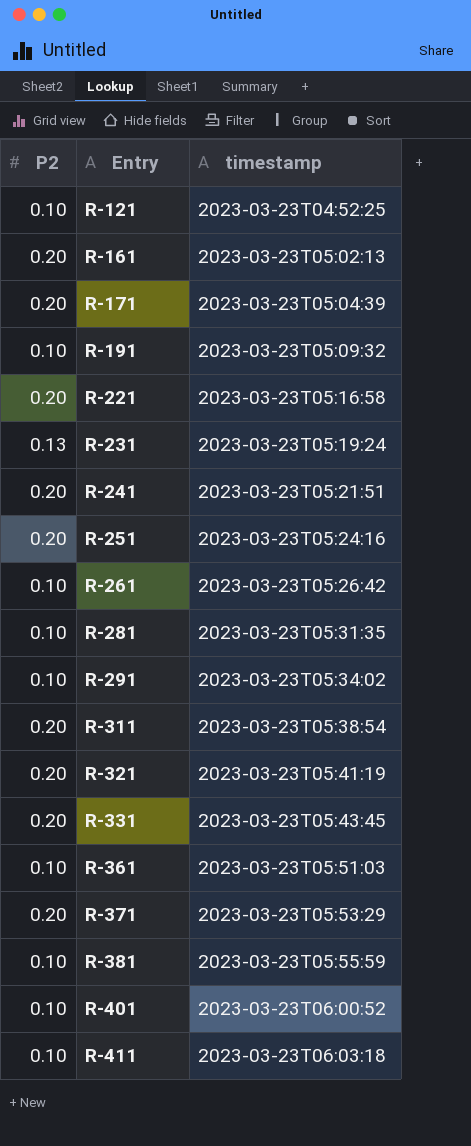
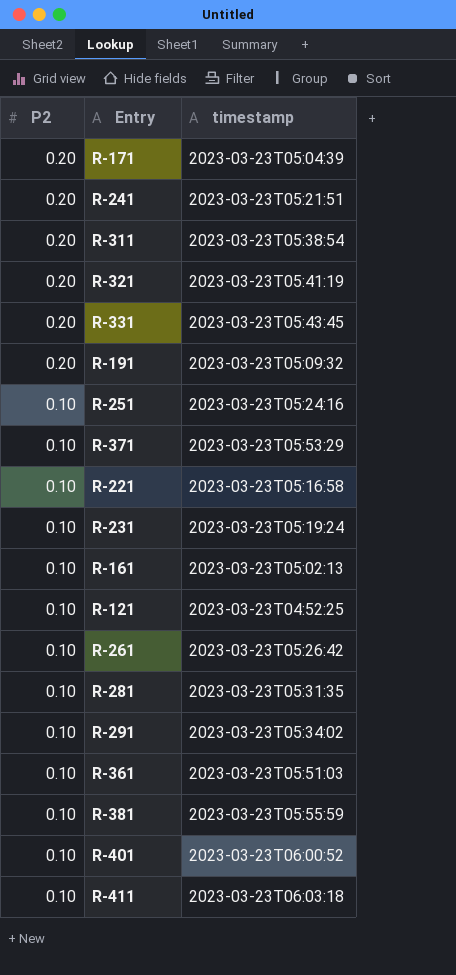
row order: Entry ascending -> P2 descending
R-191 | P2: 0.10 -> 0.20
R-251 | P2: 0.20 -> 0.10
R-371 | P2: 0.20 -> 0.10
R-221 | P2: 0.20 -> 0.10
R-231 | P2: 0.13 -> 0.10
R-161 | P2: 0.20 -> 0.10

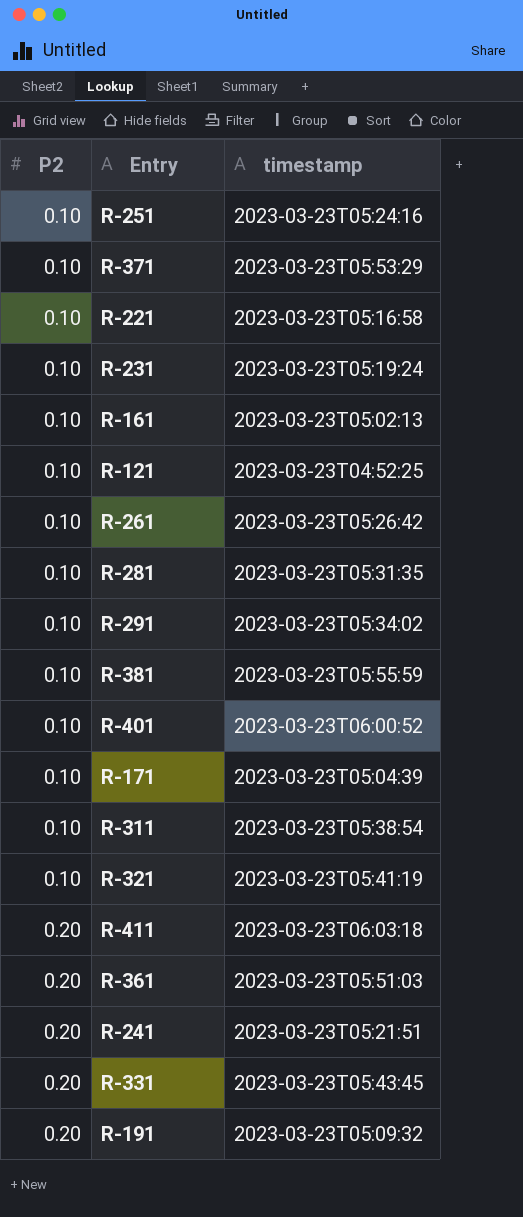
row order: P2 descending -> P2 ascending
R-171 | P2: 0.20 -> 0.10
R-311 | P2: 0.20 -> 0.10
R-321 | P2: 0.20 -> 0.10
R-411 | P2: 0.10 -> 0.20
R-361 | P2: 0.10 -> 0.20

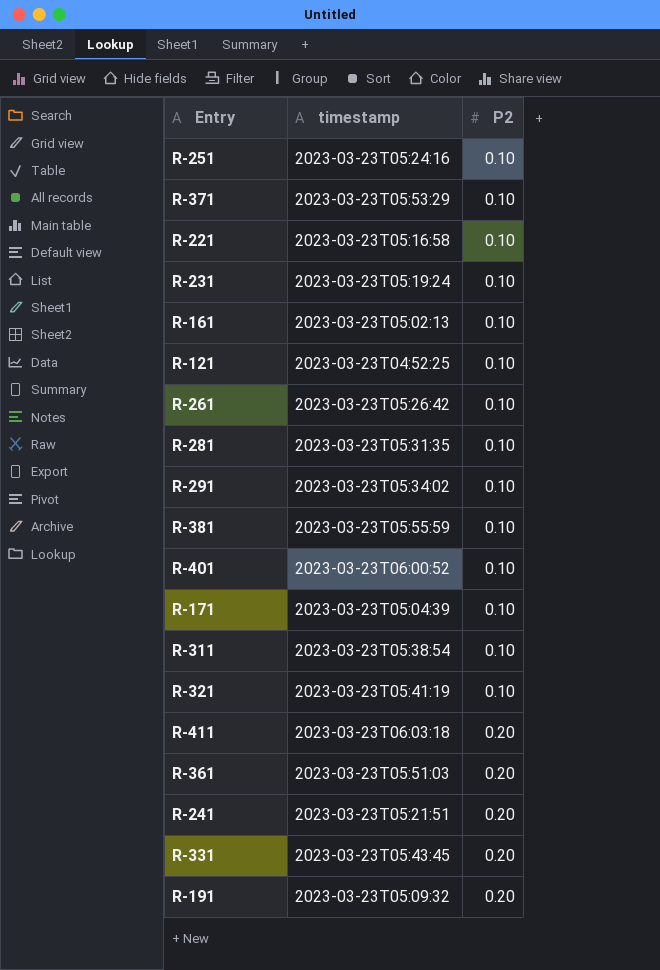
column P2 | position: 1 -> 3

